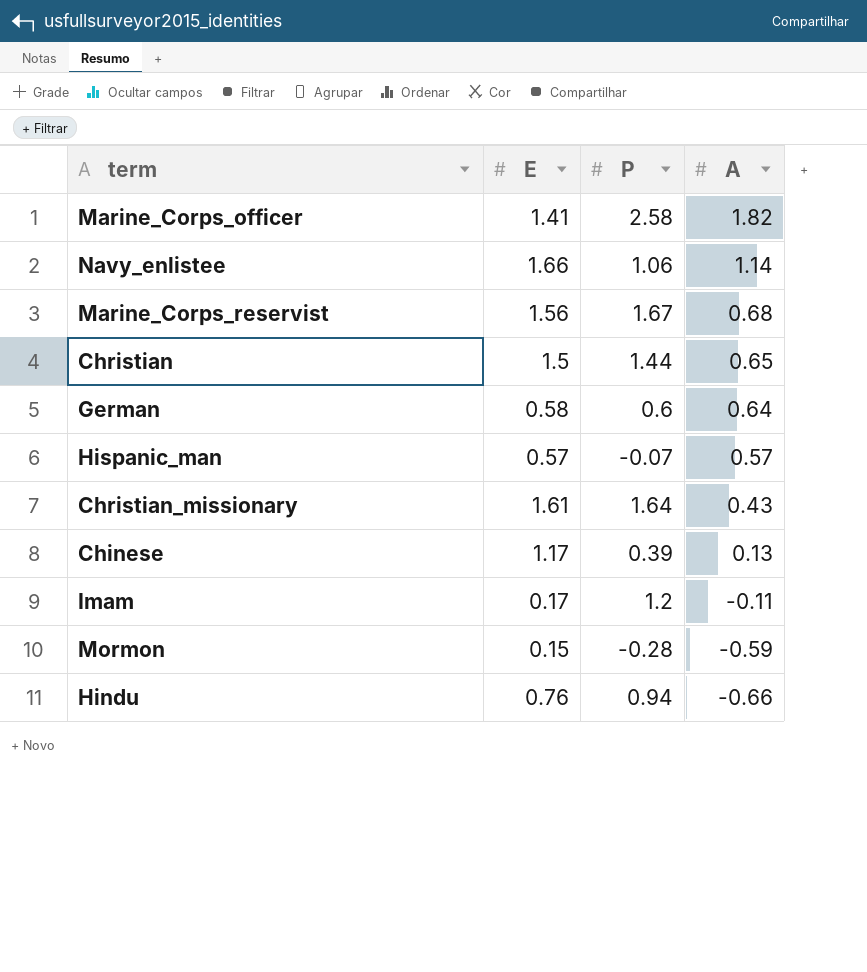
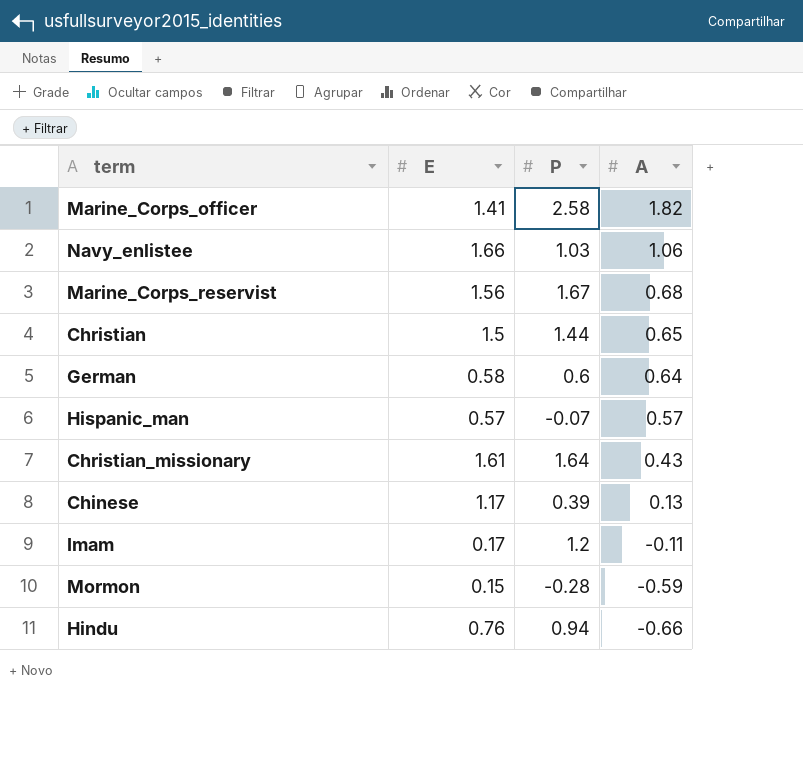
Navy_enlistee | P: 1.06 -> 1.03
Navy_enlistee | A: 1.14 -> 1.06

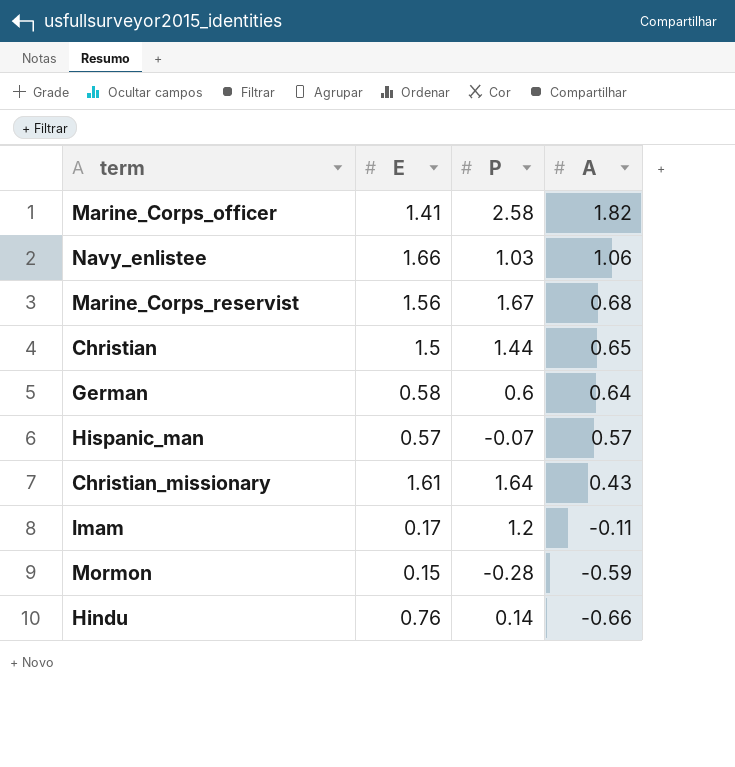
row Chinese: 1.17 | 0.39 | 0.13 -> none
Hindu | P: 0.94 -> 0.14

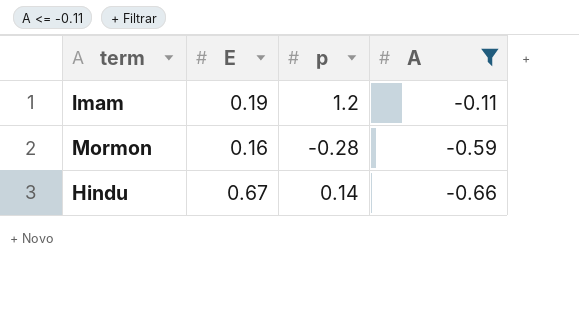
filter: none -> A <= -0.11
column name: P -> p
Imam | E: 0.17 -> 0.19
Mormon | E: 0.15 -> 0.16
Hindu | E: 0.76 -> 0.67

